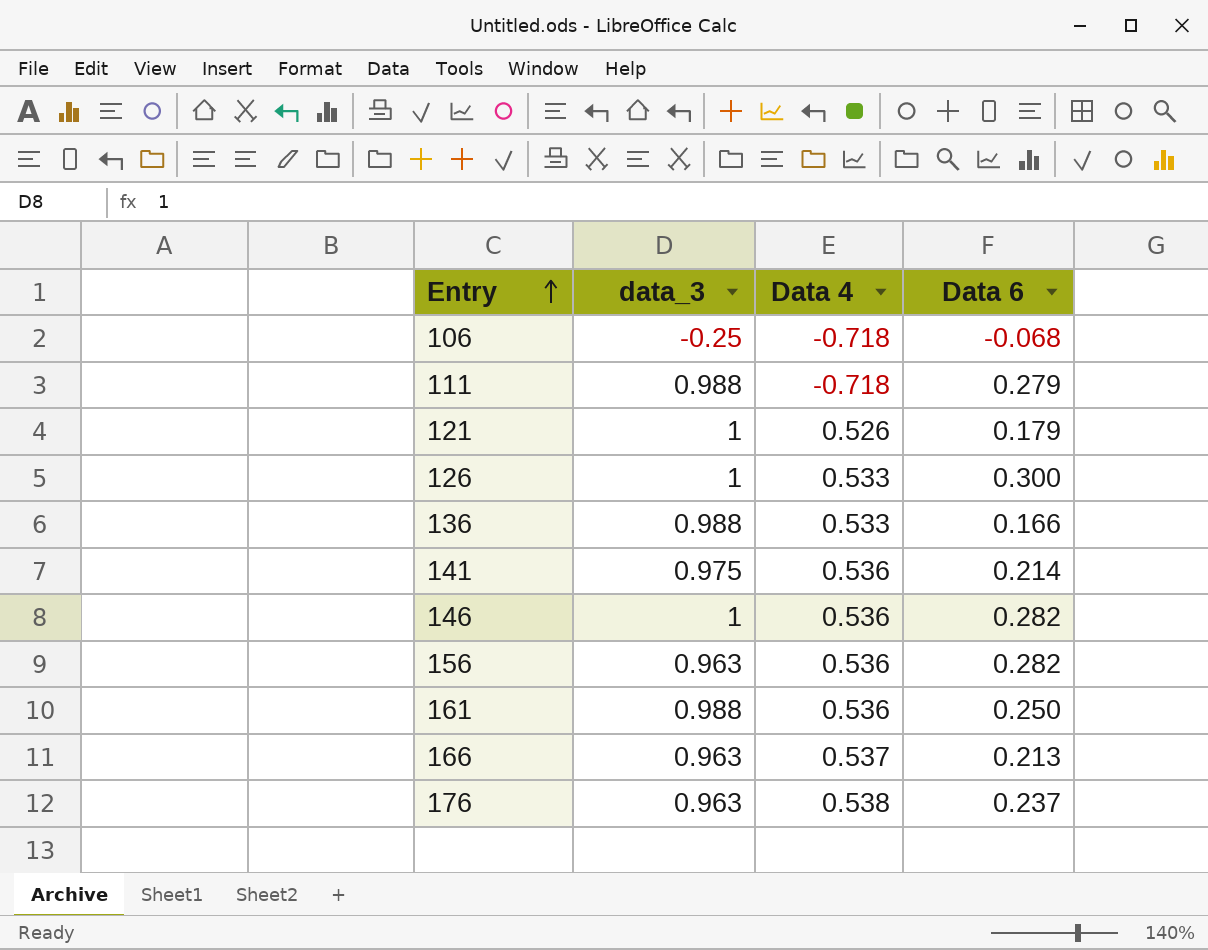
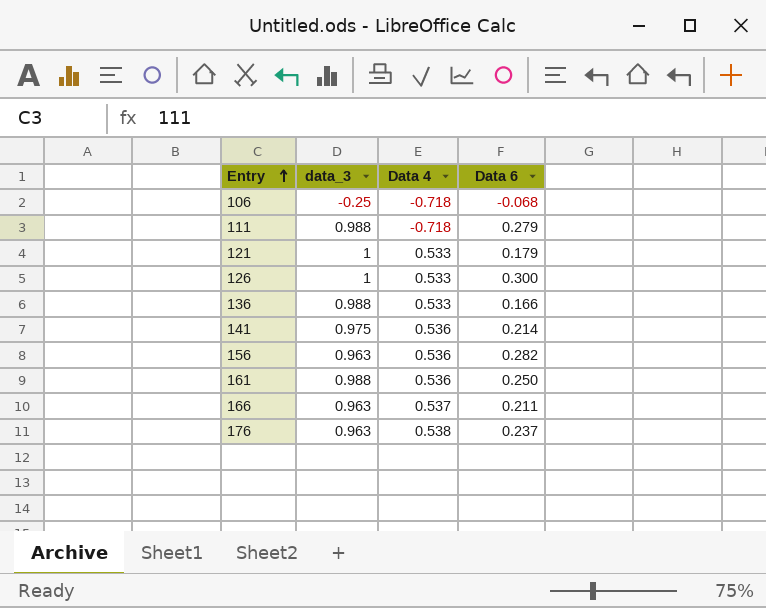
row 146: 1 | 0.536 | 0.282 -> none
121 | Data 4: 0.526 -> 0.533
166 | Data 6: 0.213 -> 0.211

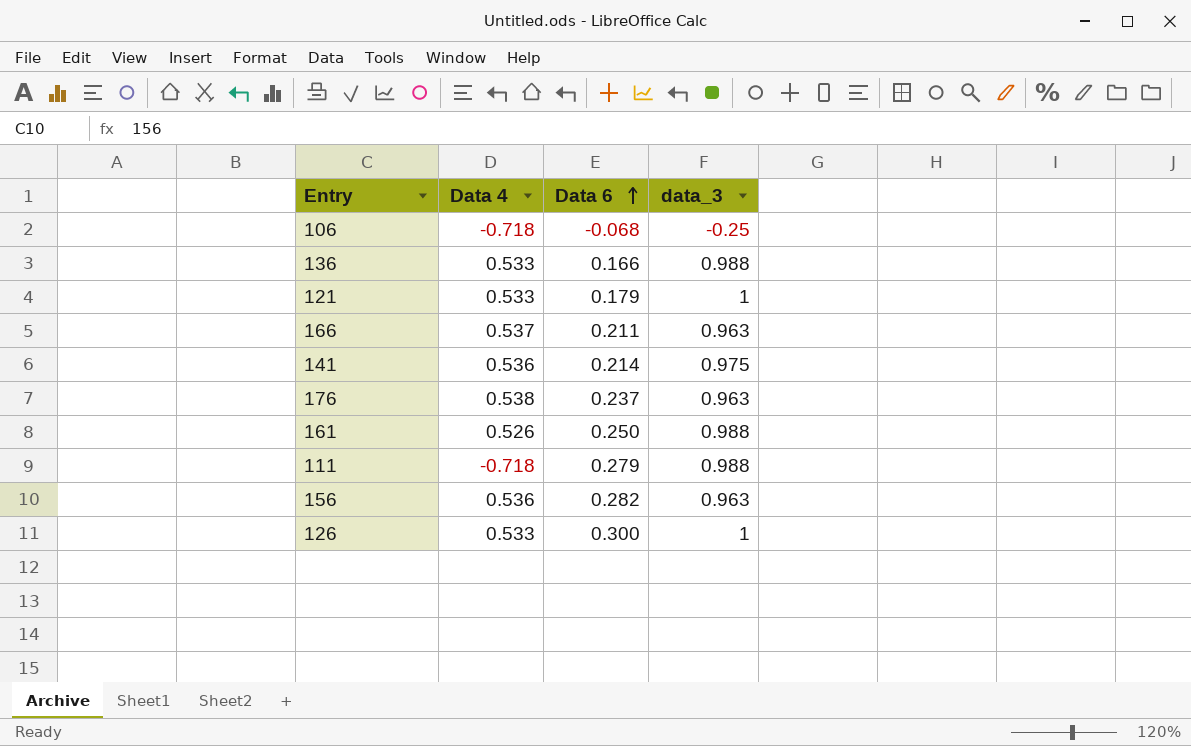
row order: Entry ascending -> Data 6 ascending
column data_3 | position: 2 -> 4
161 | Data 4: 0.536 -> 0.526

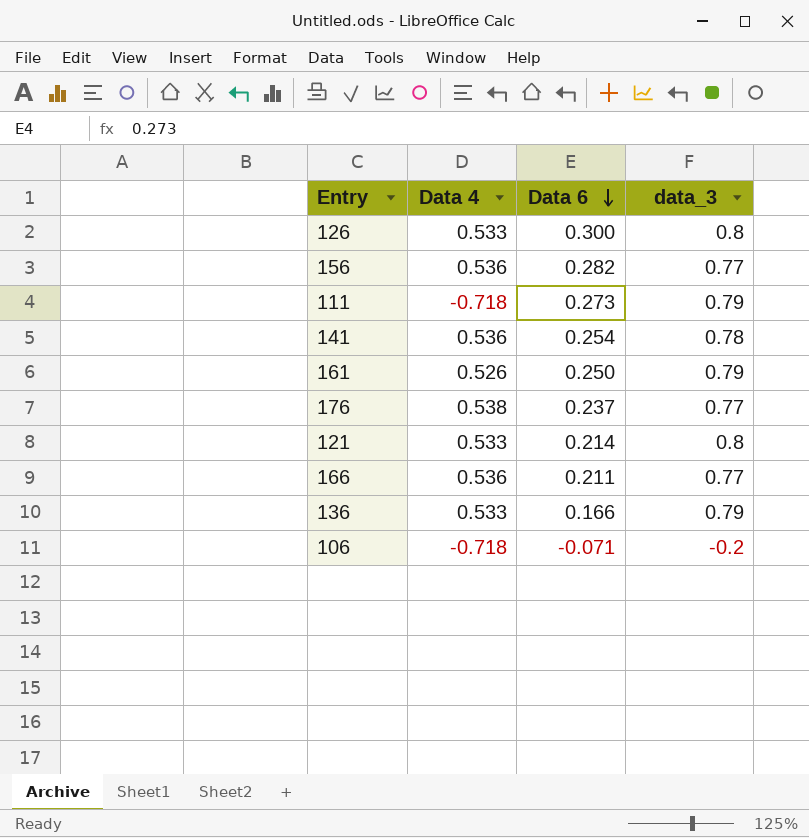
row order: Data 6 ascending -> Data 6 descending
126 | data_3: 1 -> 0.8
156 | data_3: 0.963 -> 0.77
111 | Data 6: 0.279 -> 0.273
111 | data_3: 0.988 -> 0.79
141 | Data 6: 0.214 -> 0.254
141 | data_3: 0.975 -> 0.78
161 | data_3: 0.988 -> 0.79
176 | data_3: 0.963 -> 0.77
121 | Data 6: 0.179 -> 0.214
121 | data_3: 1 -> 0.8
166 | Data 4: 0.537 -> 0.536
166 | data_3: 0.963 -> 0.77
136 | data_3: 0.988 -> 0.79
106 | Data 6: -0.068 -> -0.071
106 | data_3: -0.25 -> -0.2

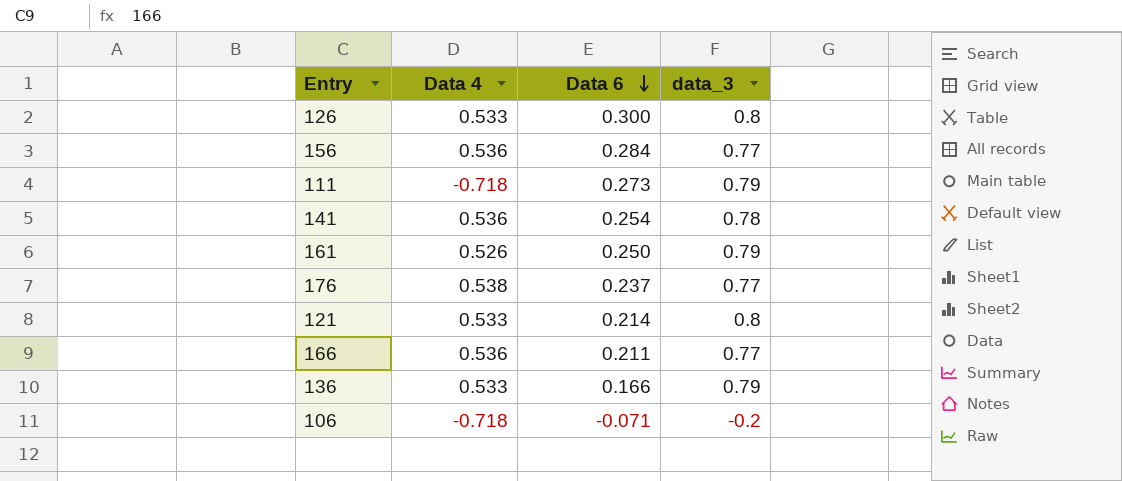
156 | Data 6: 0.282 -> 0.284

